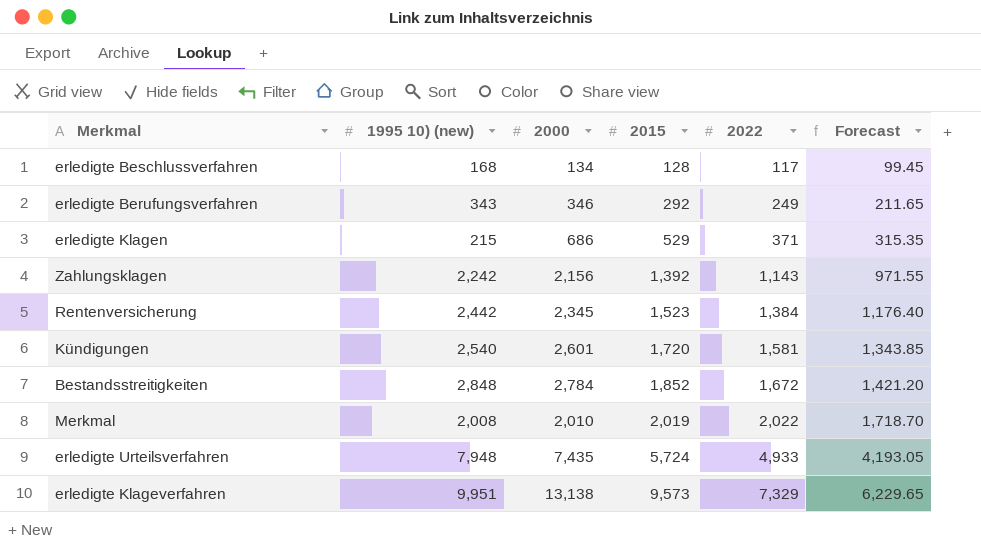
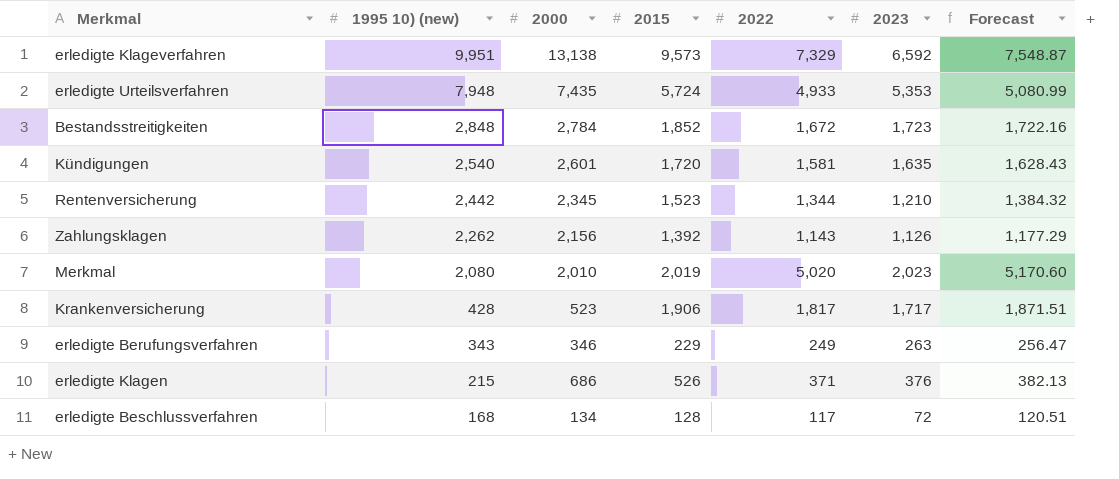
row order: 2015 ascending -> 1995 10) (new) descending
column 2023 | position: none -> 6
column Forecast | formula: [2022] * 0.85 -> [2022] * 1.03
Rentenversicherung | 2022: 1,384 -> 1,344
Zahlungsklagen | 1995 10) (new): 2,242 -> 2,262
Merkmal | 1995 10) (new): 2,008 -> 2,080
Merkmal | 2022: 2,022 -> 5,020
row Krankenversicherung: none -> 428 | 523 | 1,906 | 1,817 | 1,717 | 1,871.51
erledigte Berufungsverfahren | 2015: 292 -> 229
erledigte Klagen | 2015: 529 -> 526

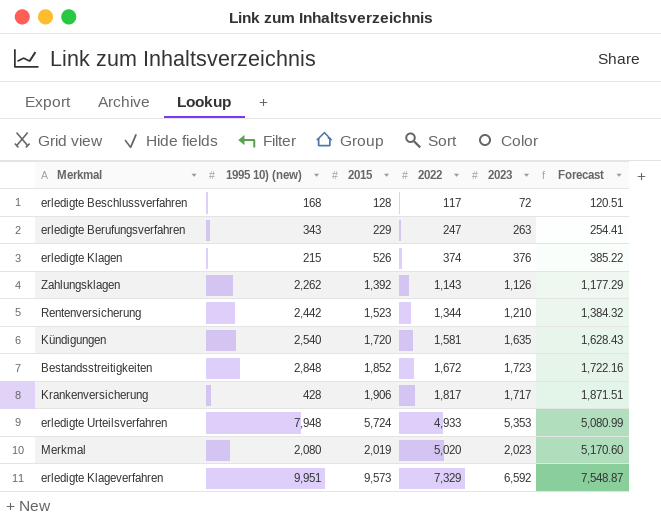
row order: 1995 10) (new) descending -> 2022 ascending
column 2000 | position: 3 -> none
erledigte Berufungsverfahren | 2022: 249 -> 247
erledigte Berufungsverfahren | Forecast: 256.47 -> 254.41
erledigte Klagen | 2022: 371 -> 374
erledigte Klagen | Forecast: 382.13 -> 385.22

